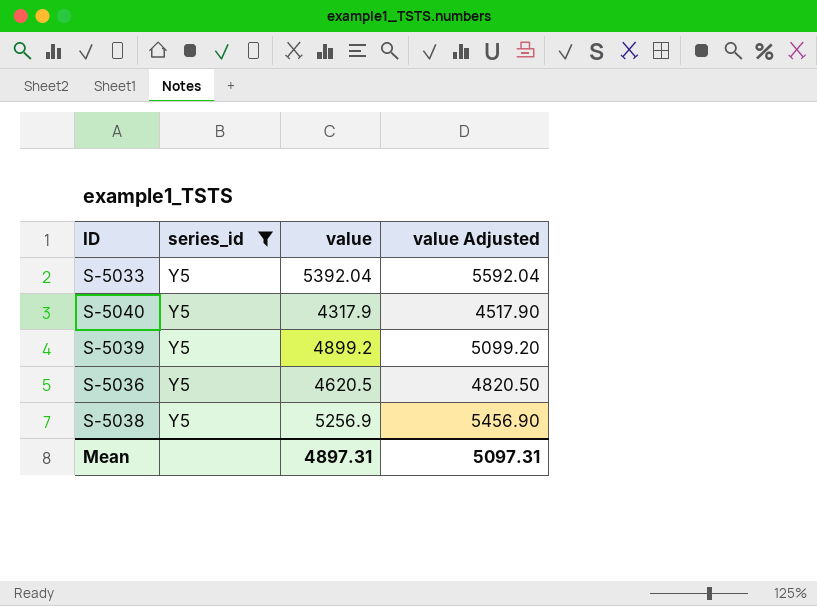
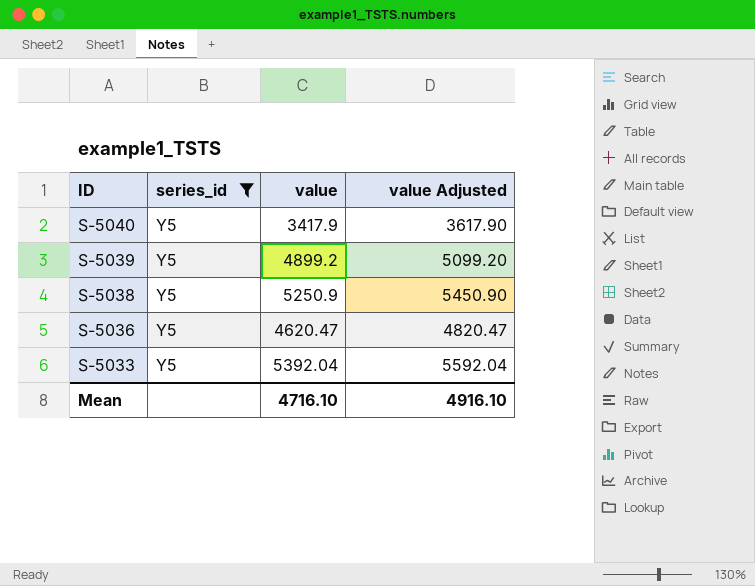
row order: none -> ID descending
S-5040 | value: 4317.9 -> 3417.9
S-5040 | value Adjusted: 4517.90 -> 3617.90
S-5038 | value: 5256.9 -> 5250.9
S-5038 | value Adjusted: 5456.90 -> 5450.90
S-5036 | value: 4620.5 -> 4620.47
S-5036 | value Adjusted: 4820.50 -> 4820.47
Mean | value: 4897.31 -> 4716.10
Mean | value Adjusted: 5097.31 -> 4916.10

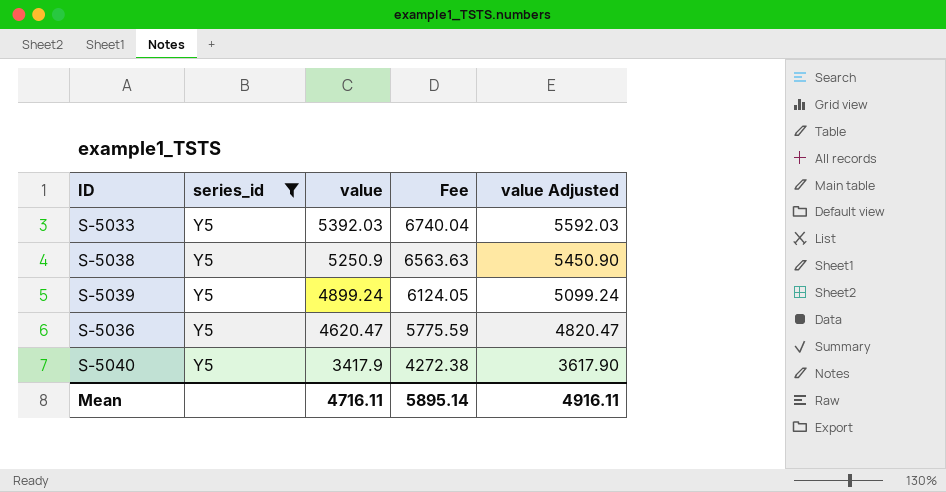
row order: ID descending -> value descending
column Fee | formula: none -> [value] * 1.25
S-5033 | value: 5392.04 -> 5392.03
S-5033 | value Adjusted: 5592.04 -> 5592.03
S-5039 | value: 4899.2 -> 4899.24
S-5039 | value Adjusted: 5099.20 -> 5099.24
Mean | value: 4716.10 -> 4716.11
Mean | value Adjusted: 4916.10 -> 4916.11

